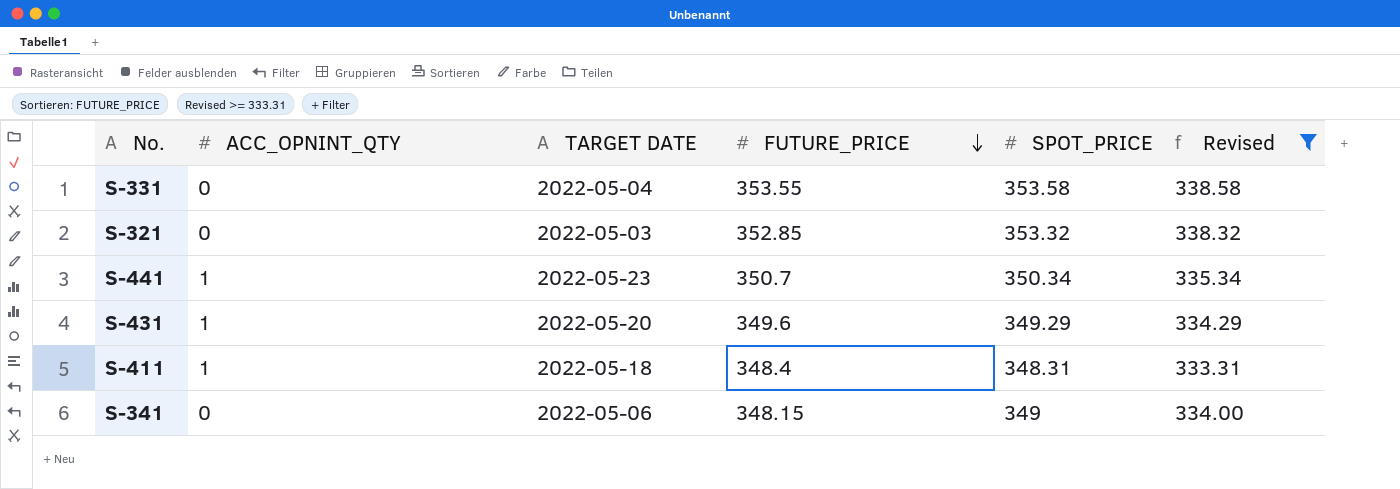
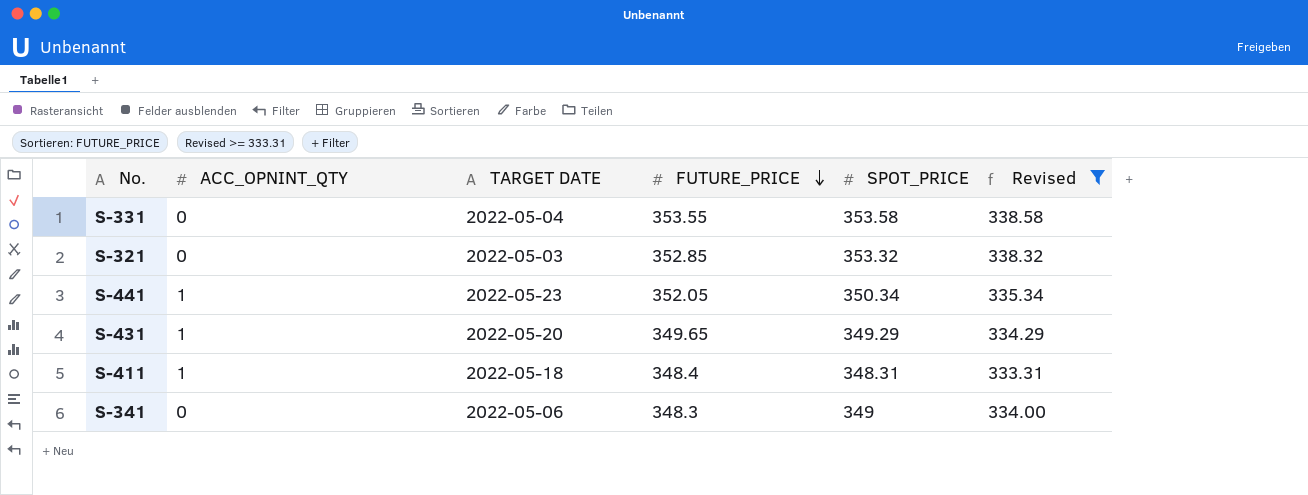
S-441 | FUTURE_PRICE: 350.7 -> 352.05
S-431 | FUTURE_PRICE: 349.6 -> 349.65
S-341 | FUTURE_PRICE: 348.15 -> 348.3

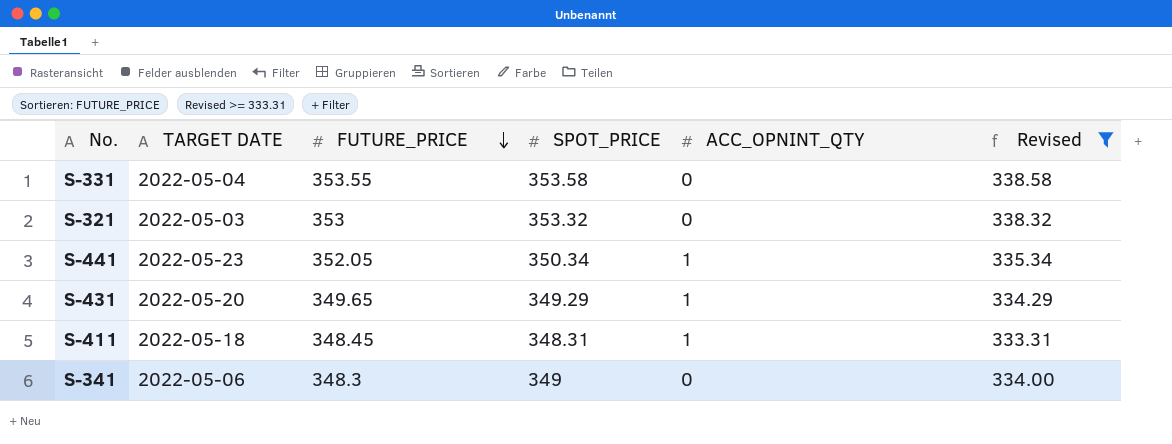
column ACC_OPNINT_QTY | position: 2 -> 5
S-321 | FUTURE_PRICE: 352.85 -> 353
S-411 | FUTURE_PRICE: 348.4 -> 348.45

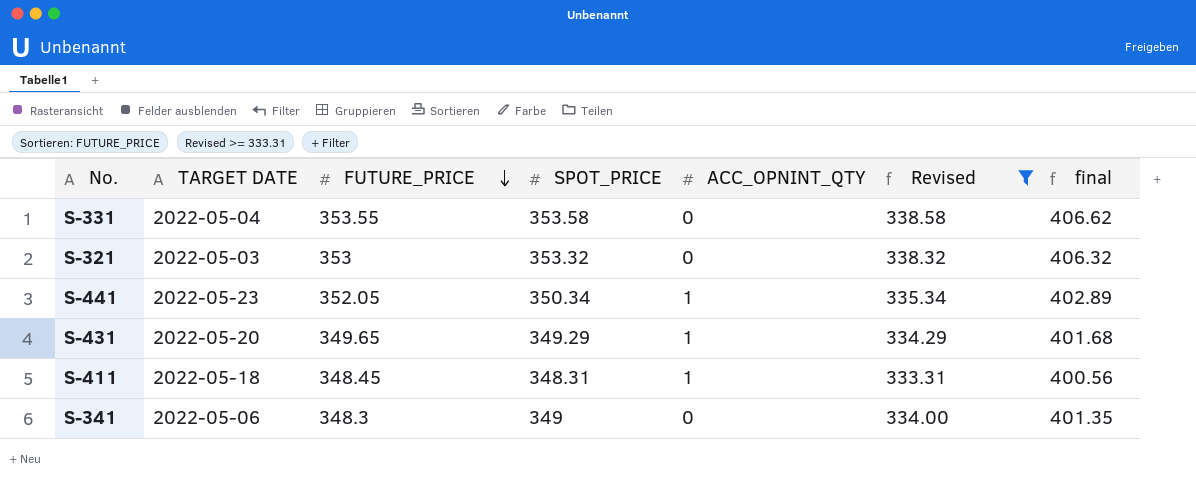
column final | formula: none -> [SPOT_PRICE] * 1.15

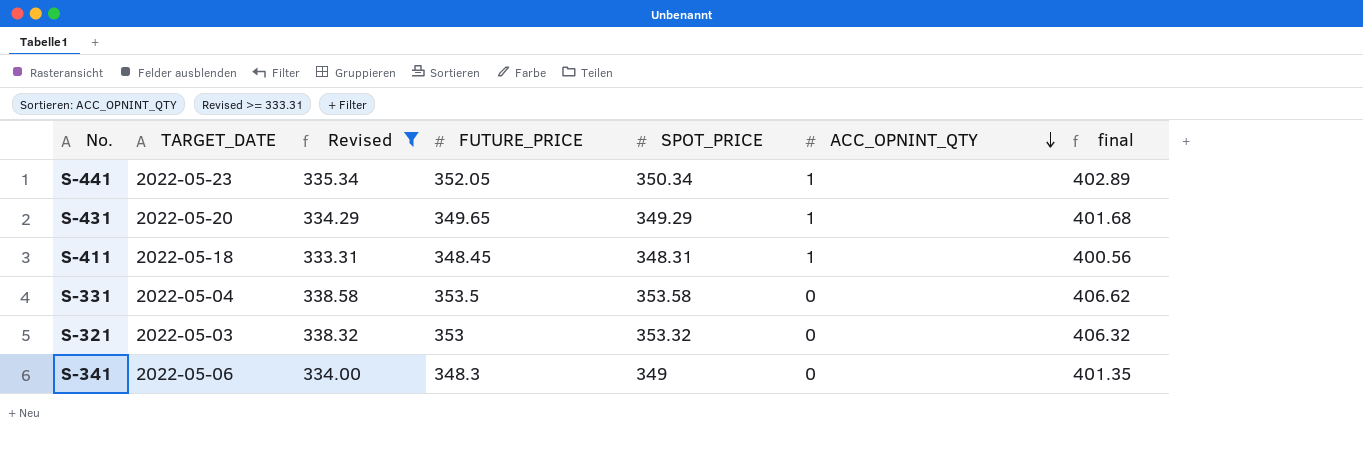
row order: FUTURE_PRICE descending -> ACC_OPNINT_QTY descending
column name: TARGET DATE -> TARGET_DATE
column Revised | position: 6 -> 3
S-331 | FUTURE_PRICE: 353.55 -> 353.5

